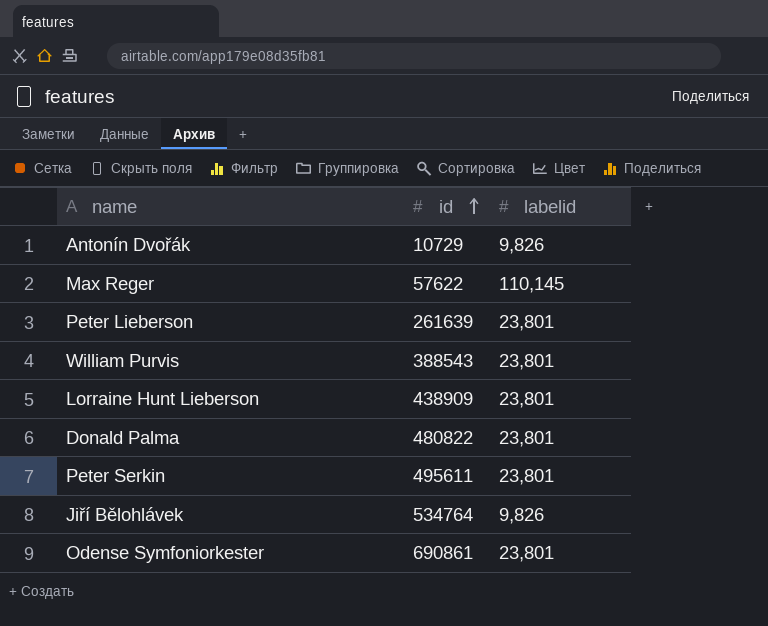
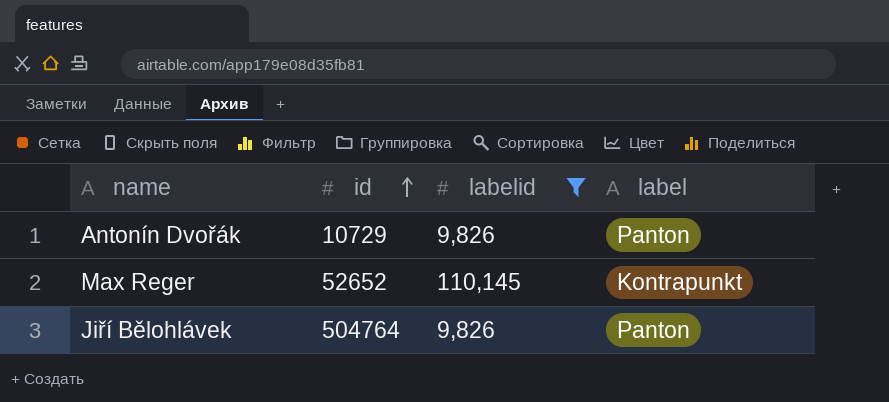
filter: none -> labelid != 23,801
column label | position: none -> 4
Max Reger | id: 57622 -> 52652
Jiří Bělohlávek | id: 534764 -> 504764

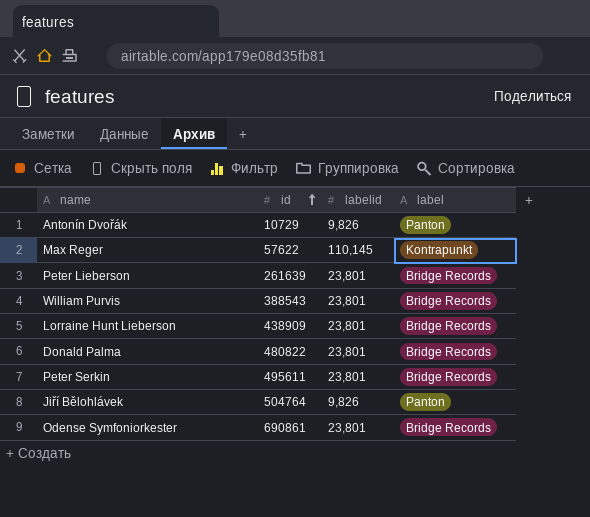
filter: labelid != 23,801 -> none
Max Reger | id: 52652 -> 57622

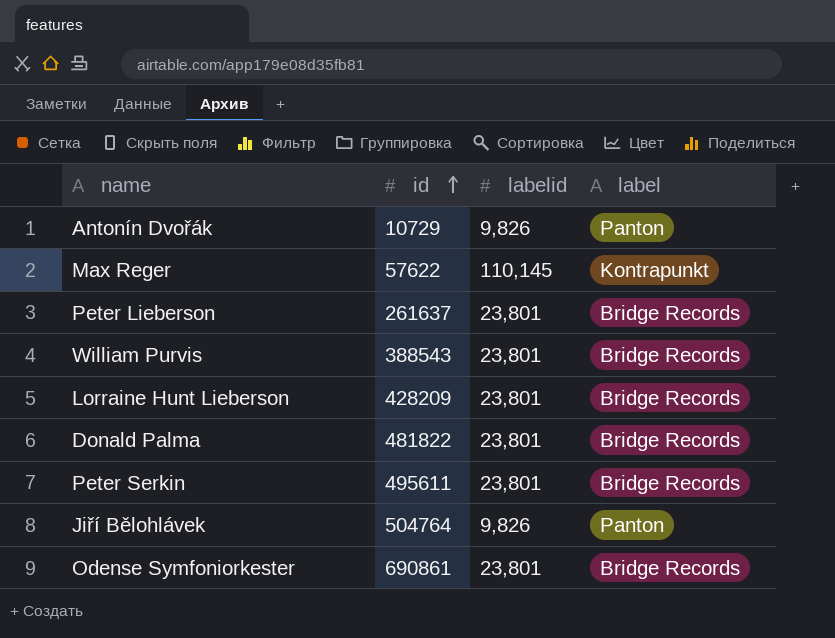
Peter Lieberson | id: 261639 -> 261637
Lorraine Hunt Lieberson | id: 438909 -> 428209
Donald Palma | id: 480822 -> 481822

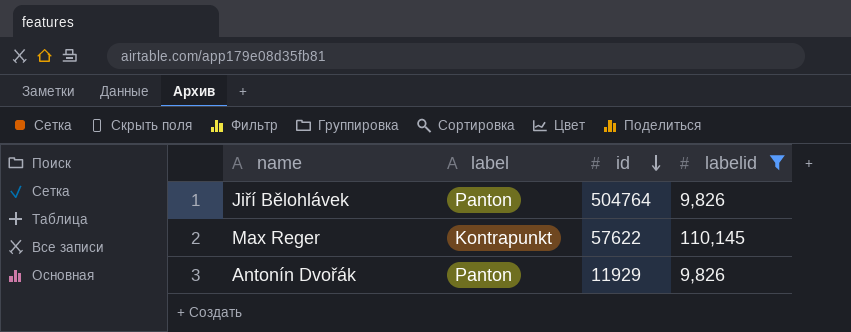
filter: none -> labelid != 23,801
row order: id ascending -> id descending
column label | position: 4 -> 2
Antonín Dvořák | id: 10729 -> 11929

